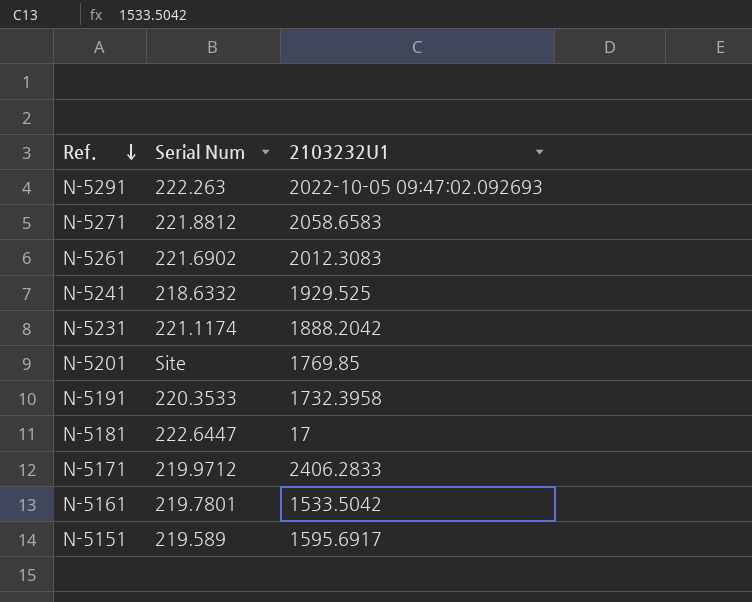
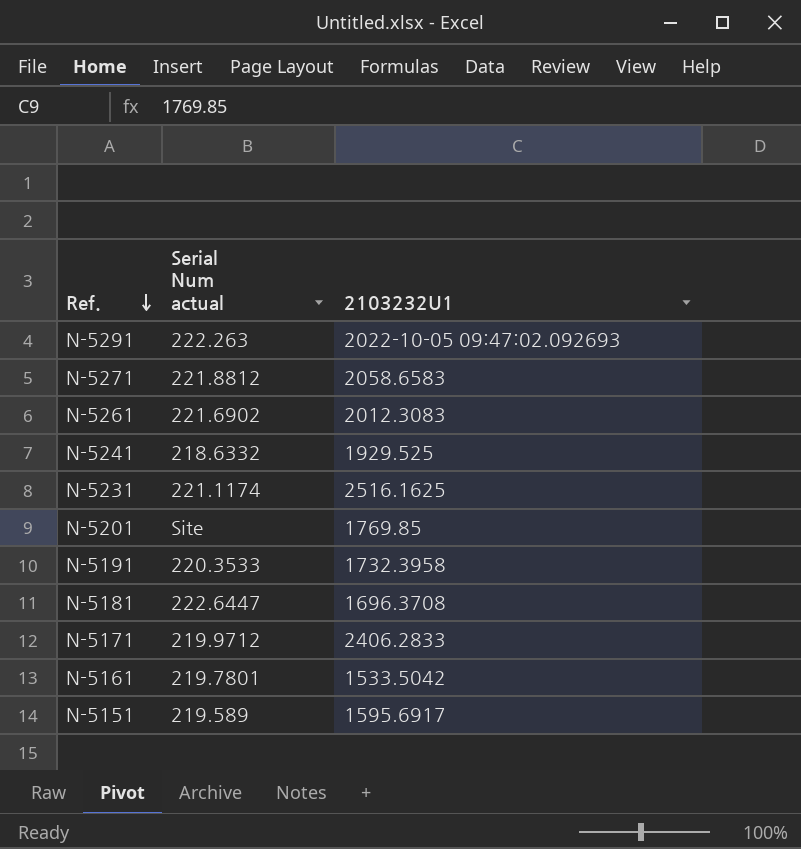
column name: Serial Num -> Serial Num actual
N-5231 | 2103232U1: 1888.2042 -> 2516.1625
N-5181 | 2103232U1: 17 -> 1696.3708

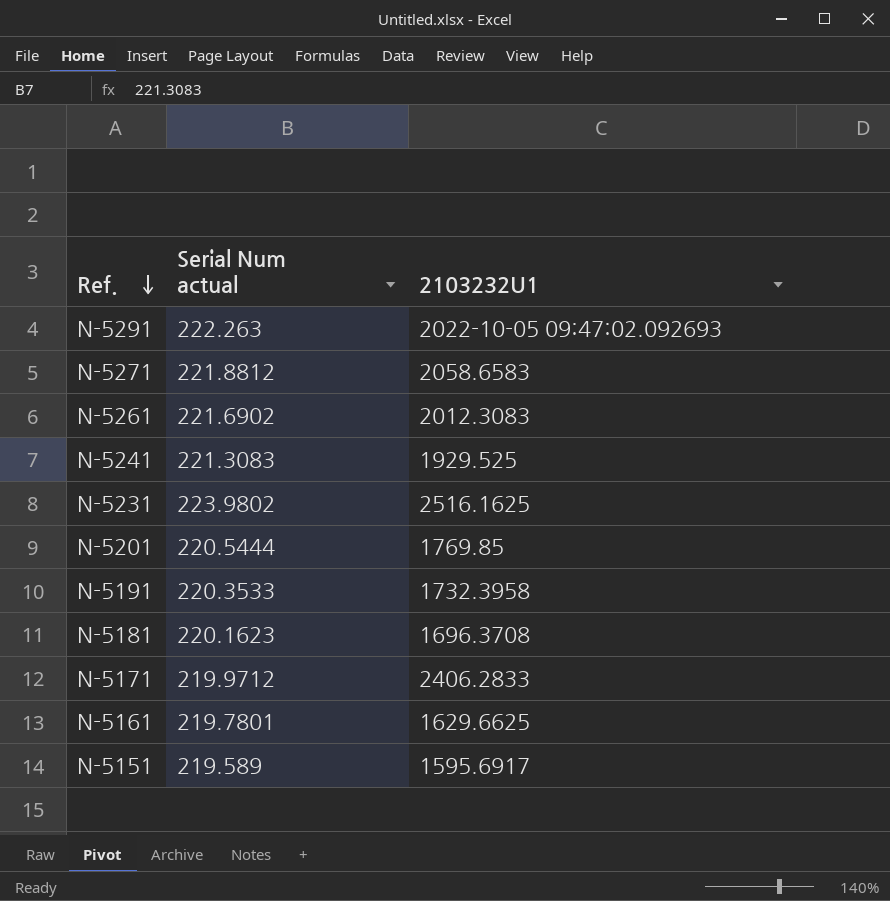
N-5241 | Serial Num actual: 218.6332 -> 221.3083
N-5231 | Serial Num actual: 221.1174 -> 223.9802
N-5201 | Serial Num actual: Site -> 220.5444
N-5181 | Serial Num actual: 222.6447 -> 220.1623
N-5161 | 2103232U1: 1533.5042 -> 1629.6625

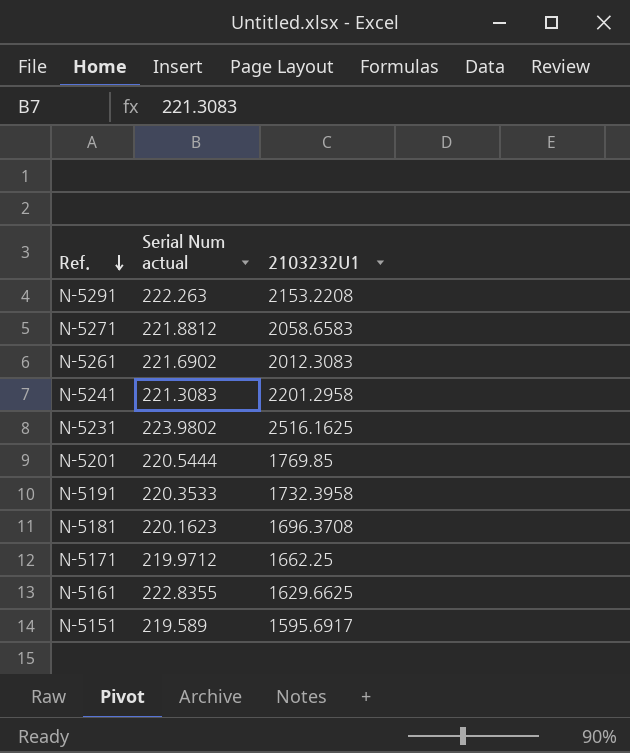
N-5291 | 2103232U1: 2022-10-05 09:47:02.092693 -> 2153.2208
N-5241 | 2103232U1: 1929.525 -> 2201.2958
N-5171 | 2103232U1: 2406.2833 -> 1662.25
N-5161 | Serial Num actual: 219.7801 -> 222.8355

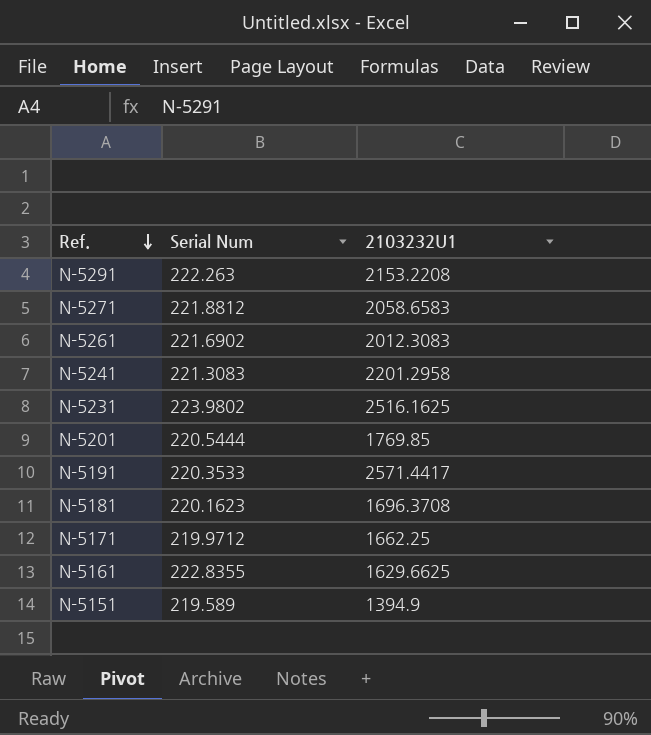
column name: Serial Num actual -> Serial Num
N-5191 | 2103232U1: 1732.3958 -> 2571.4417
N-5151 | 2103232U1: 1595.6917 -> 1394.9

